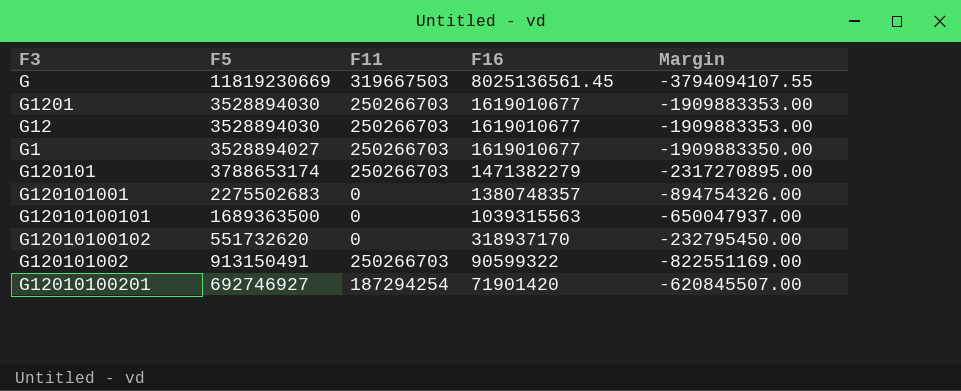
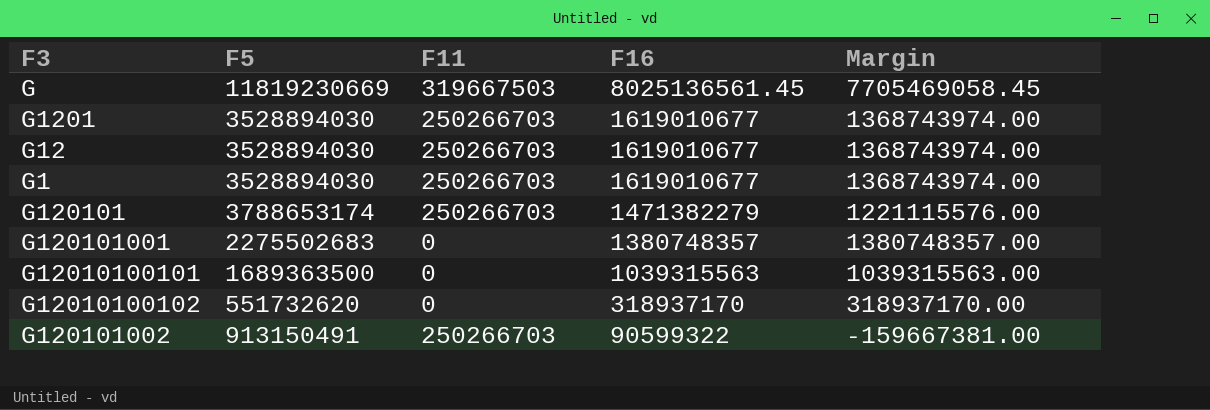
column Margin | formula: [F16] - [F5] -> [F16] - [F11]
row G12010100201: 692746927 | 187294254 | 71901420 | -620845507.00 -> none
G1 | F5: 3528894027 -> 3528894030

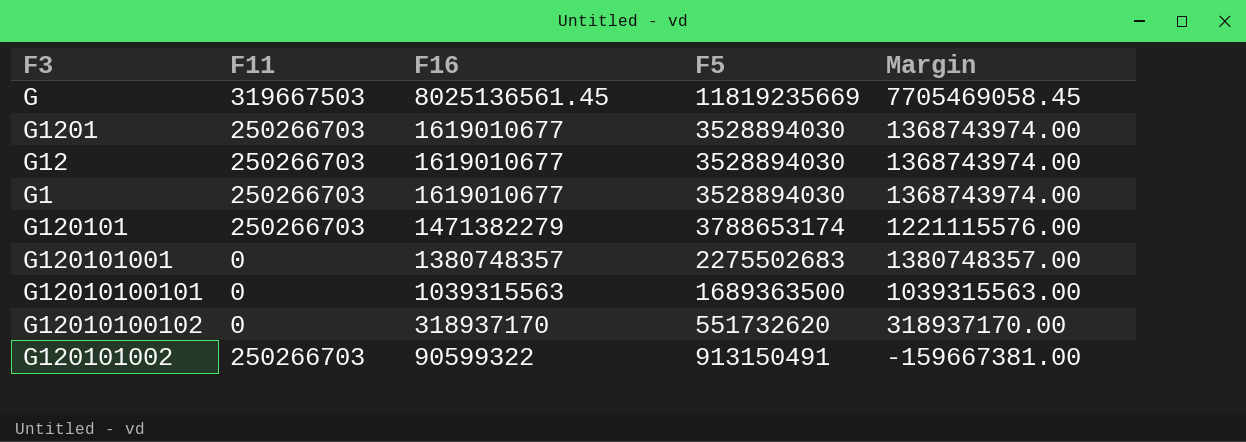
column F5 | position: 2 -> 4
G | F5: 11819230669 -> 11819235669

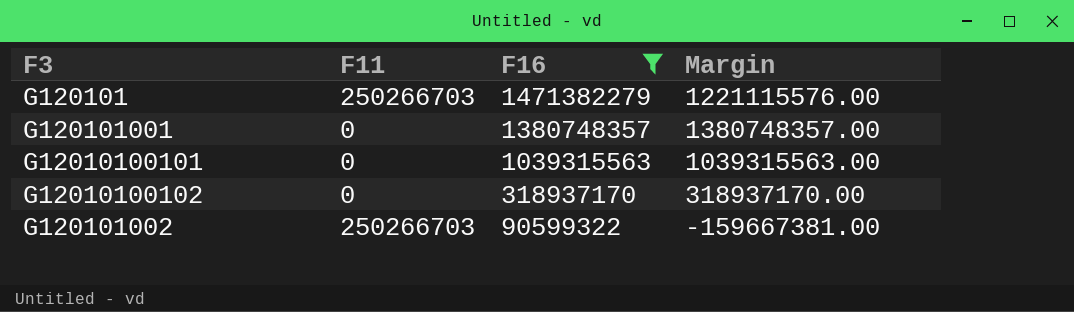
filter: none -> F16 <= 1471382279
column F5 | position: 4 -> none

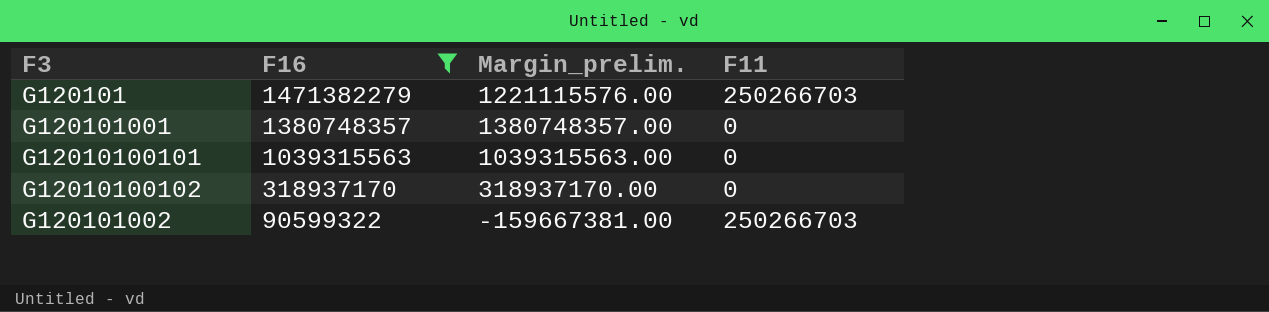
column name: Margin -> Margin_prelim.
column F11 | position: 2 -> 4

